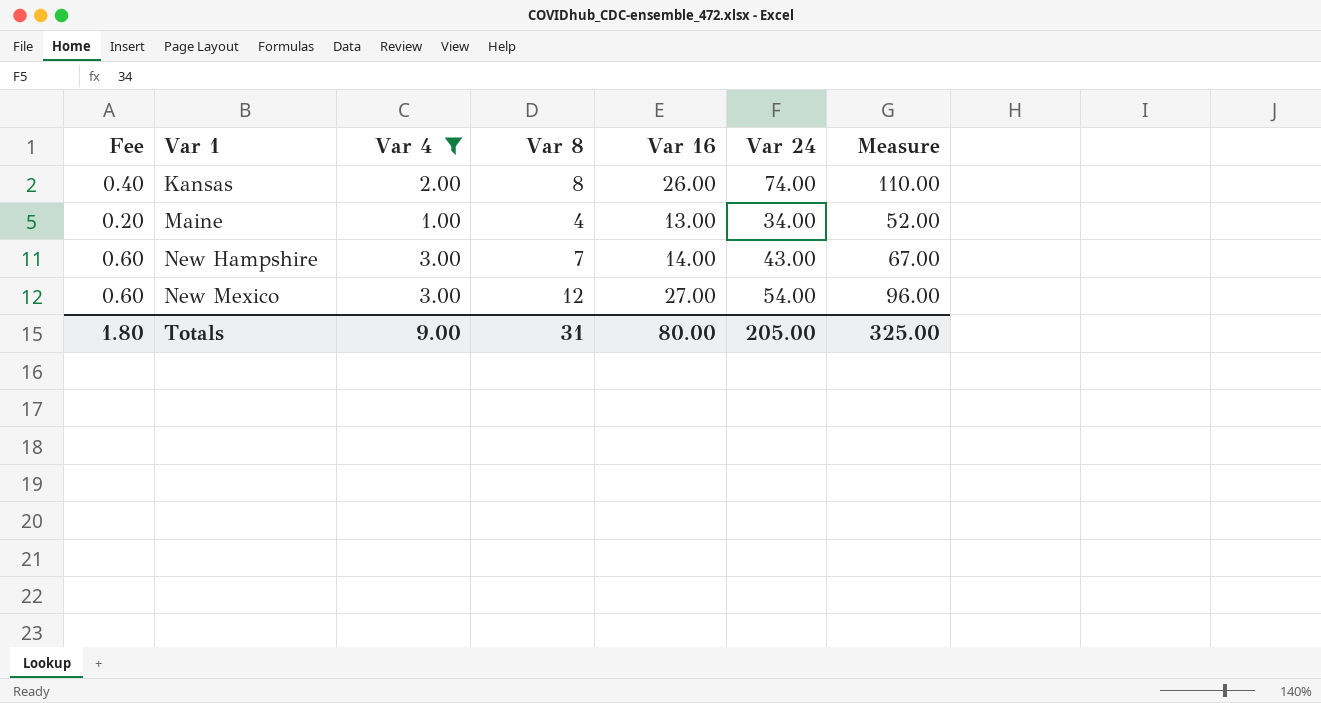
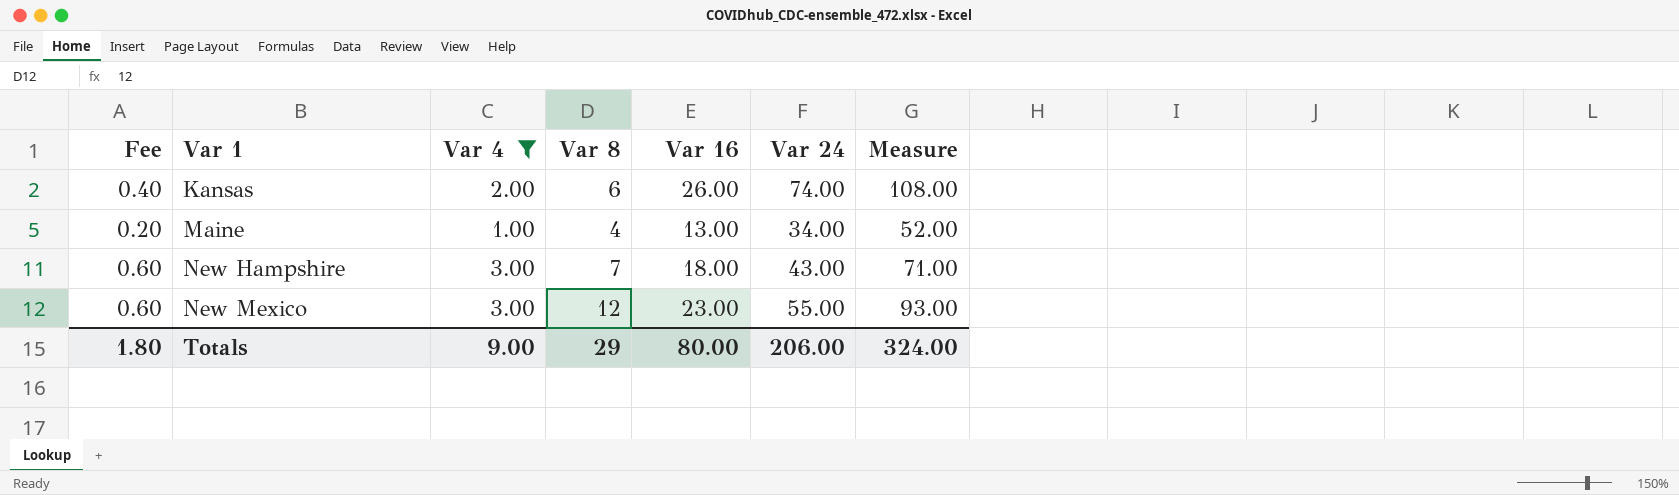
Kansas | Var 8: 8 -> 6
Kansas | Measure: 110.00 -> 108.00
New Hampshire | Var 16: 14.00 -> 18.00
New Hampshire | Measure: 67.00 -> 71.00
New Mexico | Var 16: 27.00 -> 23.00
New Mexico | Var 24: 54.00 -> 55.00
New Mexico | Measure: 96.00 -> 93.00
Totals | Var 8: 31 -> 29
Totals | Var 24: 205.00 -> 206.00
Totals | Measure: 325.00 -> 324.00

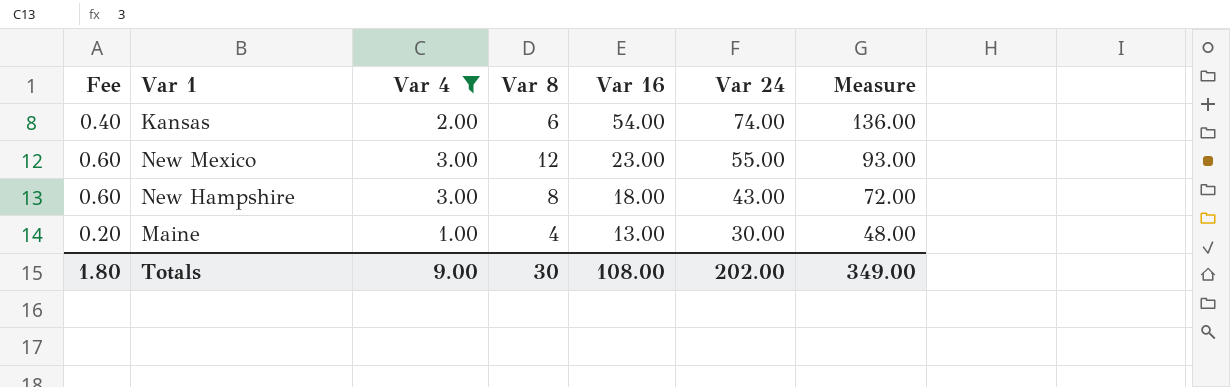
row order: Var 1 ascending -> Var 16 descending
Kansas | Var 16: 26.00 -> 54.00
Kansas | Measure: 108.00 -> 136.00
New Hampshire | Var 8: 7 -> 8
New Hampshire | Measure: 71.00 -> 72.00
Maine | Var 24: 34.00 -> 30.00
Maine | Measure: 52.00 -> 48.00
Totals | Var 8: 29 -> 30
Totals | Var 16: 80.00 -> 108.00
Totals | Var 24: 206.00 -> 202.00
Totals | Measure: 324.00 -> 349.00

